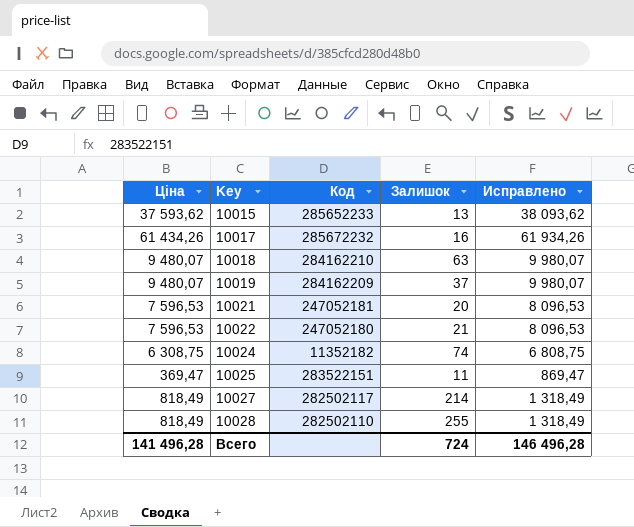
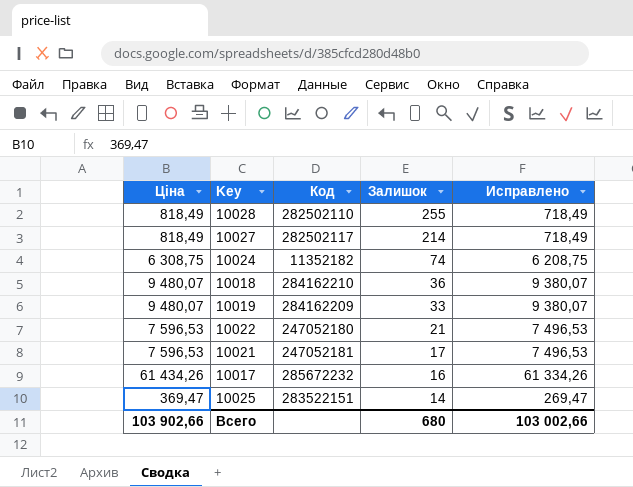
row order: Key ascending -> Залишок descending
column Исправлено | formula: [Ціна] + 500 -> [Ціна] - 100
row 10015: 37 593,62 | 285652233 | 13 | 38 093,62 -> none
10018 | Залишок: 63 -> 36
10019 | Залишок: 37 -> 33
10021 | Залишок: 20 -> 17
10025 | Залишок: 11 -> 14
Всего | Ціна: 141 496,28 -> 103 902,66
Всего | Залишок: 724 -> 680
Всего | Исправлено: 146 496,28 -> 103 002,66

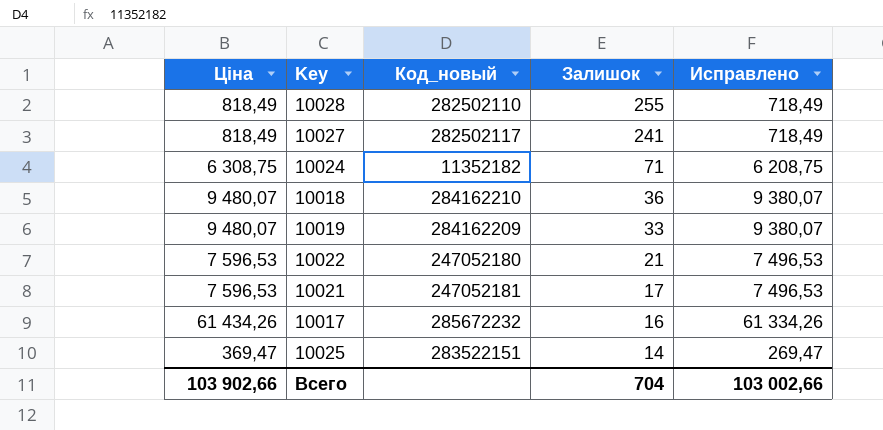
column name: Код -> Код_новый
10027 | Залишок: 214 -> 241
10024 | Залишок: 74 -> 71
Всего | Залишок: 680 -> 704

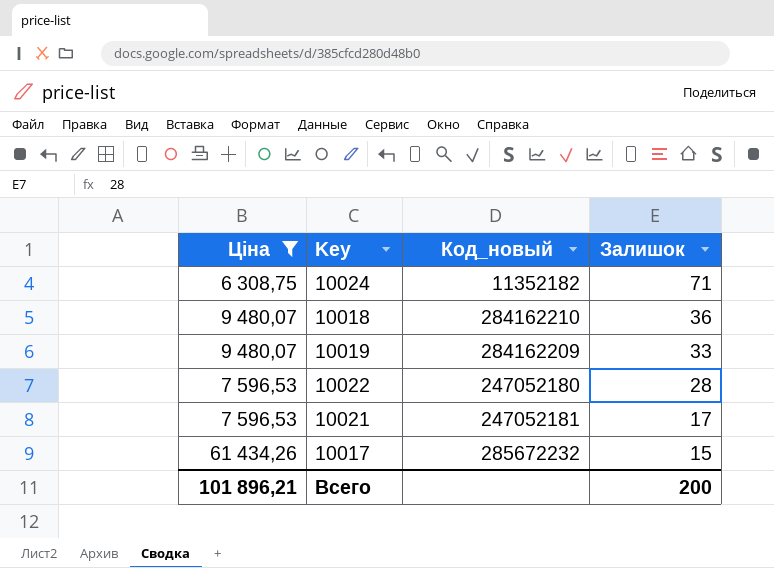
filter: none -> Ціна >= 6 308,75
column Исправлено | formula: [Ціна] - 100 -> none
10022 | Залишок: 21 -> 28
10017 | Залишок: 16 -> 15
Всего | Ціна: 103 902,66 -> 101 896,21
Всего | Залишок: 704 -> 200

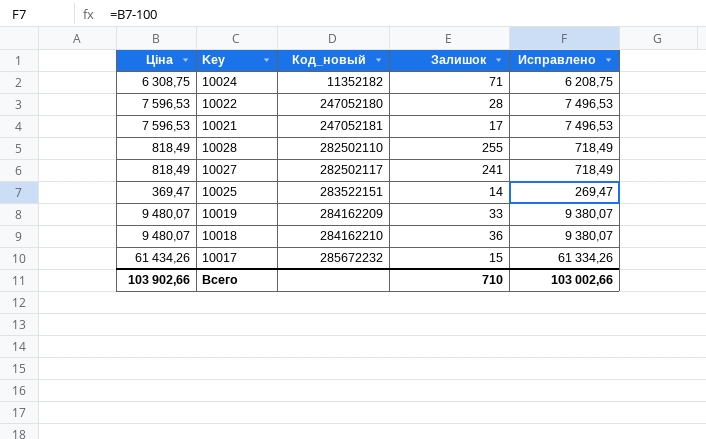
filter: Ціна >= 6 308,75 -> none
row order: Залишок descending -> Код_новый ascending
column Исправлено | formula: none -> [Ціна] - 100
Всего | Ціна: 101 896,21 -> 103 902,66
Всего | Залишок: 200 -> 710

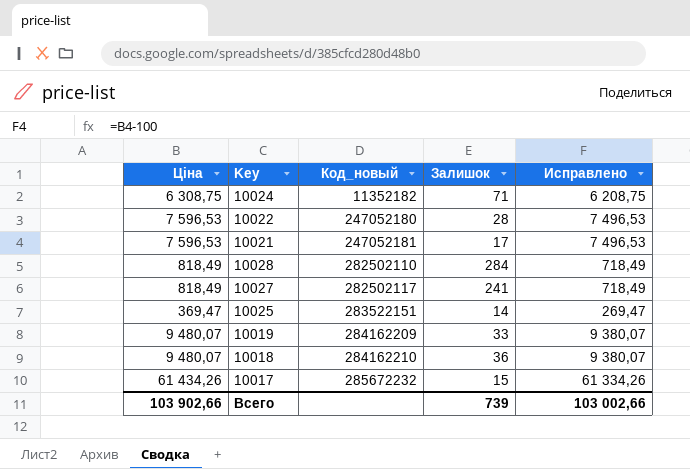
10028 | Залишок: 255 -> 284
Всего | Залишок: 710 -> 739

